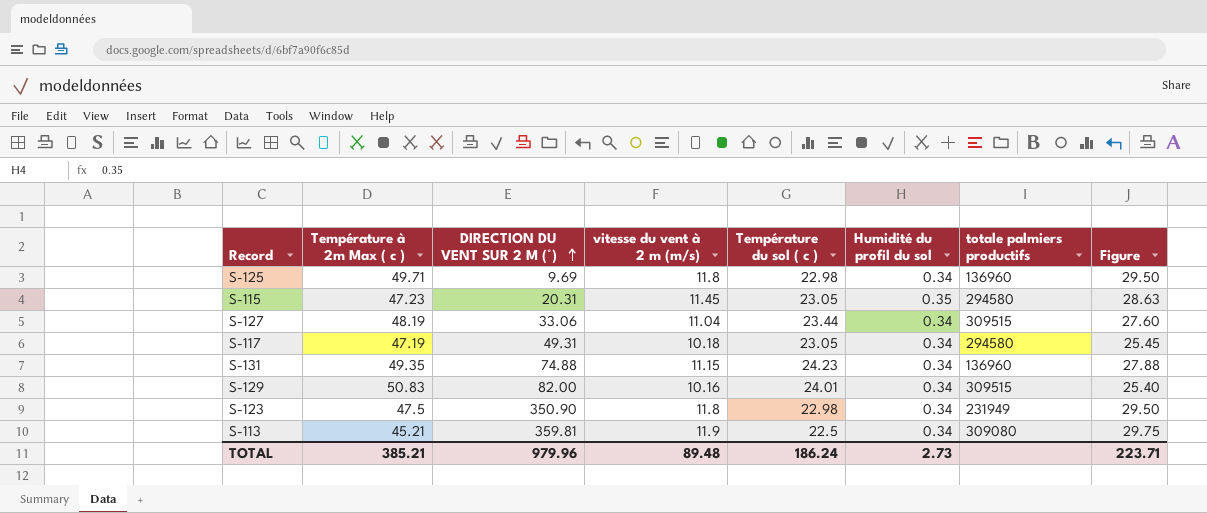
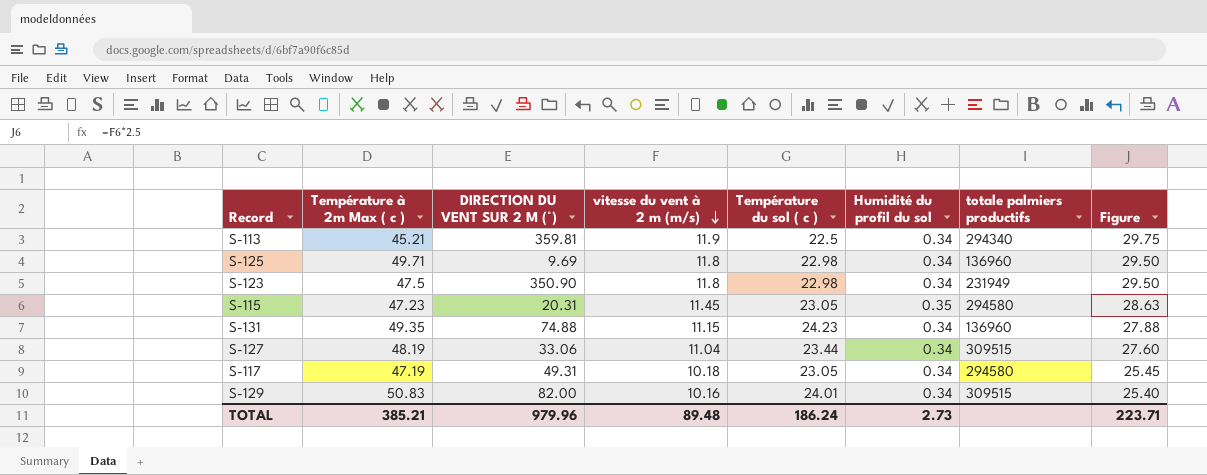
row order: DIRECTION DU VENT SUR 2 M (°) ascending -> vitesse du vent à 2 m (m/s) descending
S-113 | totale palmiers productifs: 309080 -> 294340

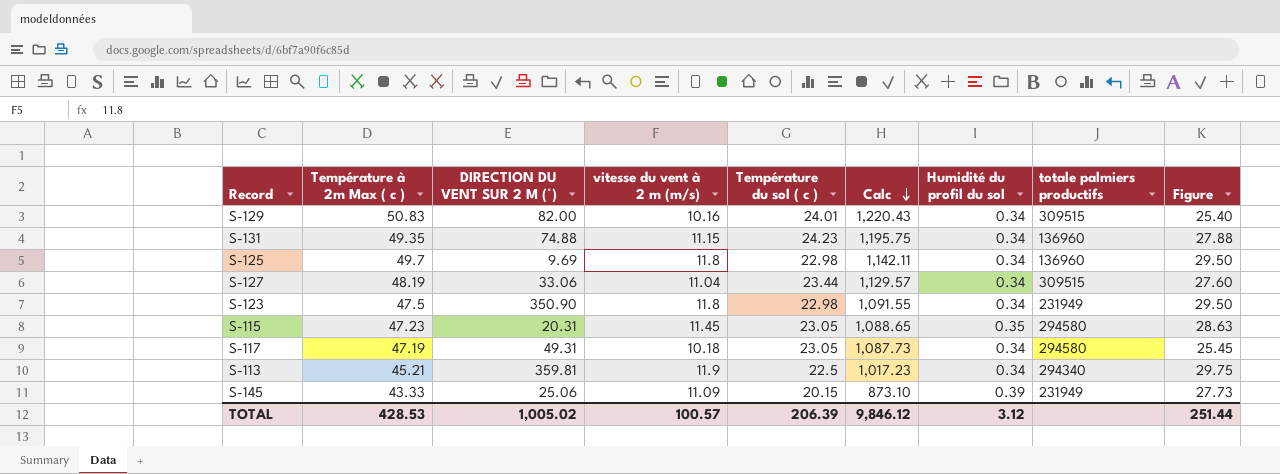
row order: vitesse du vent à 2 m (m/s) descending -> Calc descending
column Calc | formula: none -> [Température à 2m Max ( c )] * [Température du sol ( c )]
S-125 | Température à 2m Max ( c ): 49.71 -> 49.7
row S-145: none -> 43.33 | 25.06 | 11.09 | 20.15 | 873.10 | 0.39 | 231949 | 27.73
TOTAL | Température à 2m Max ( c ): 385.21 -> 428.53
TOTAL | DIRECTION DU VENT SUR 2 M (°): 979.96 -> 1,005.02
TOTAL | vitesse du vent à 2 m (m/s): 89.48 -> 100.57
TOTAL | Température du sol ( c ): 186.24 -> 206.39
TOTAL | Humidité du profil du sol: 2.73 -> 3.12
TOTAL | Figure: 223.71 -> 251.44

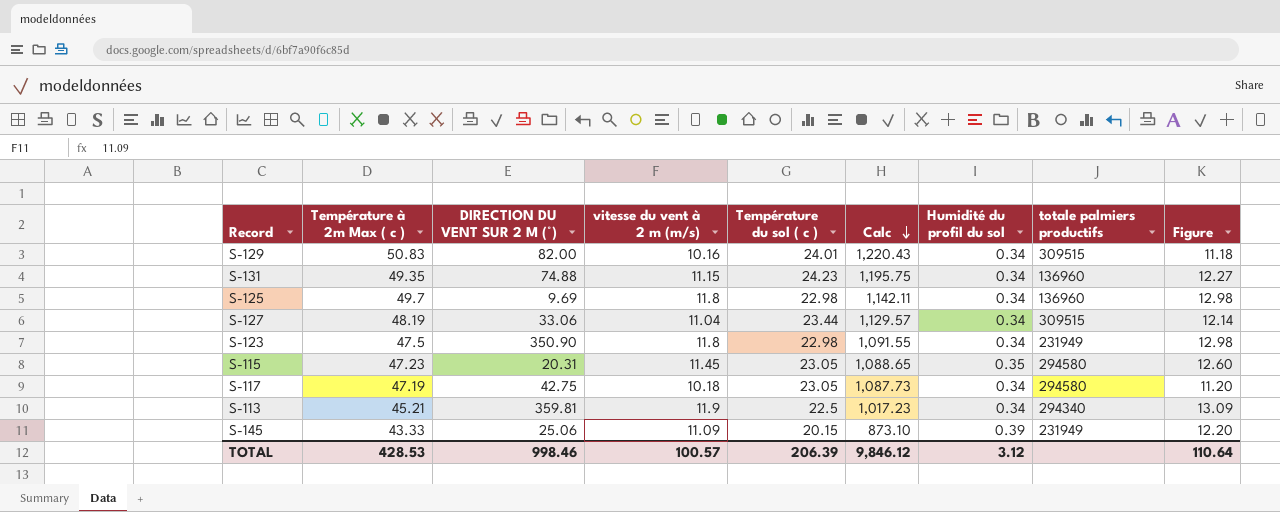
column Figure | formula: [vitesse du vent à 2 m (m/s)] * 2.5 -> [vitesse du vent à 2 m (m/s)] * 1.1
S-117 | DIRECTION DU VENT SUR 2 M (°): 49.31 -> 42.75
TOTAL | DIRECTION DU VENT SUR 2 M (°): 1,005.02 -> 998.46
TOTAL | Figure: 251.44 -> 110.64

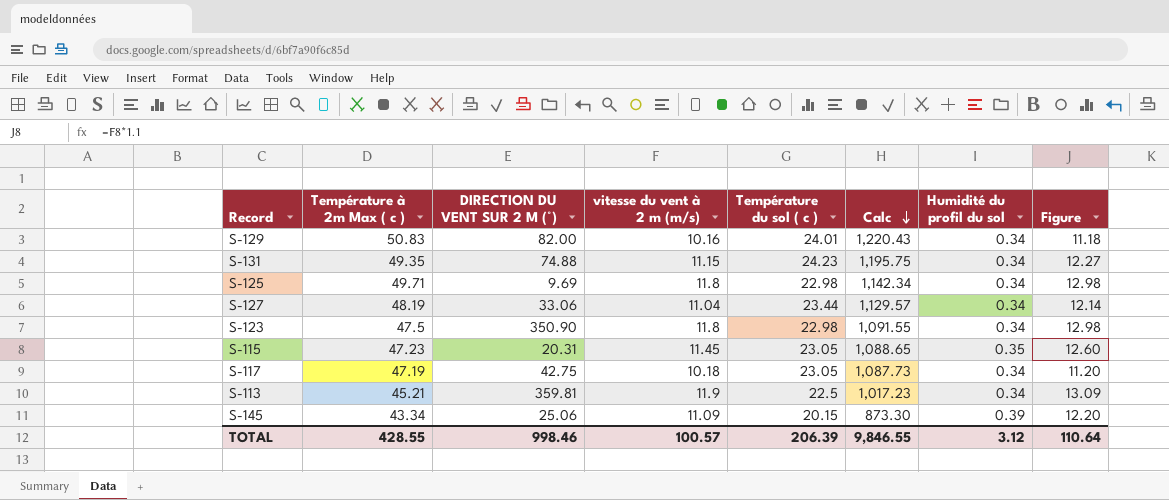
column totale palmiers productifs | position: 8 -> none
S-125 | Température à 2m Max ( c ): 49.7 -> 49.71
S-125 | Calc: 1,142.11 -> 1,142.34
S-145 | Température à 2m Max ( c ): 43.33 -> 43.34
S-145 | Calc: 873.10 -> 873.30
TOTAL | Température à 2m Max ( c ): 428.53 -> 428.55
TOTAL | Calc: 9,846.12 -> 9,846.55

